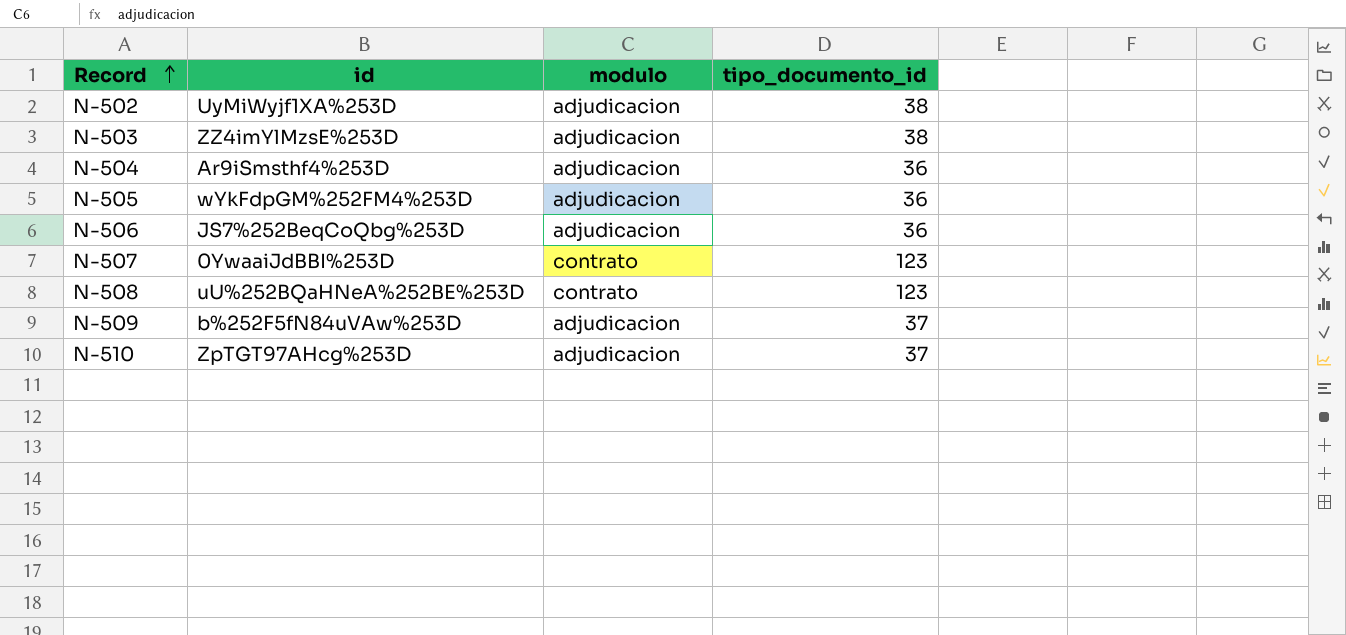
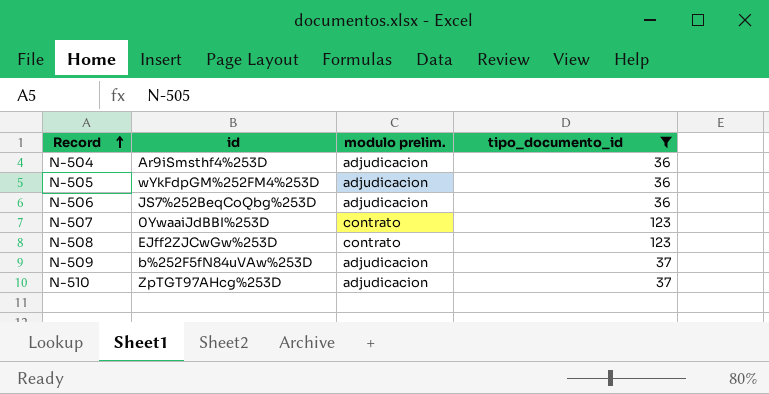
filter: none -> tipo_documento_id != 38
column name: modulo -> modulo prelim.
N-508 | id: uU%252BQaHNeA%252BE%253D -> EJff2ZJCwGw%253D

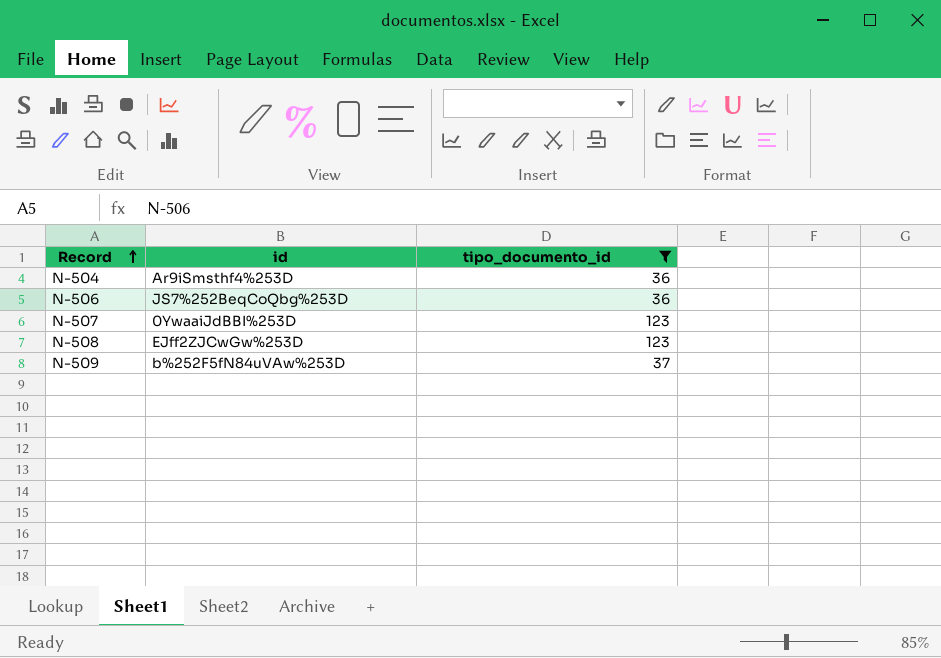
column modulo prelim. | position: 3 -> none
row N-505: wYkFdpGM%252FM4%253D | adjudicacion | 36 -> none
row N-510: ZpTGT97AHcg%253D | adjudicacion | 37 -> none

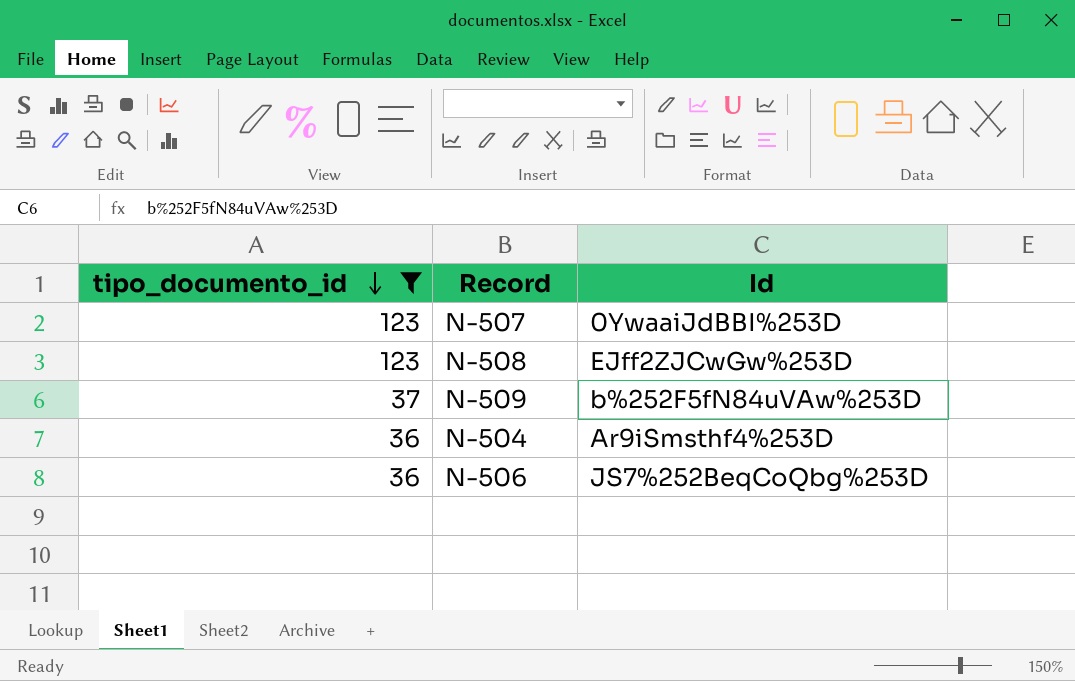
row order: Record ascending -> tipo_documento_id descending
column tipo_documento_id | position: 3 -> 1
column name: id -> Id

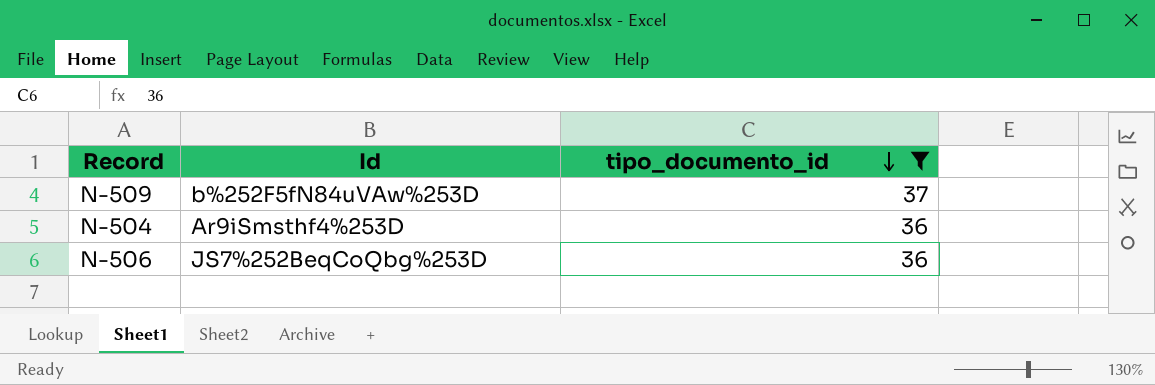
column tipo_documento_id | position: 1 -> 3
row N-507: 123 | 0YwaaiJdBBI%253D -> none
row N-508: 123 | EJff2ZJCwGw%253D -> none

